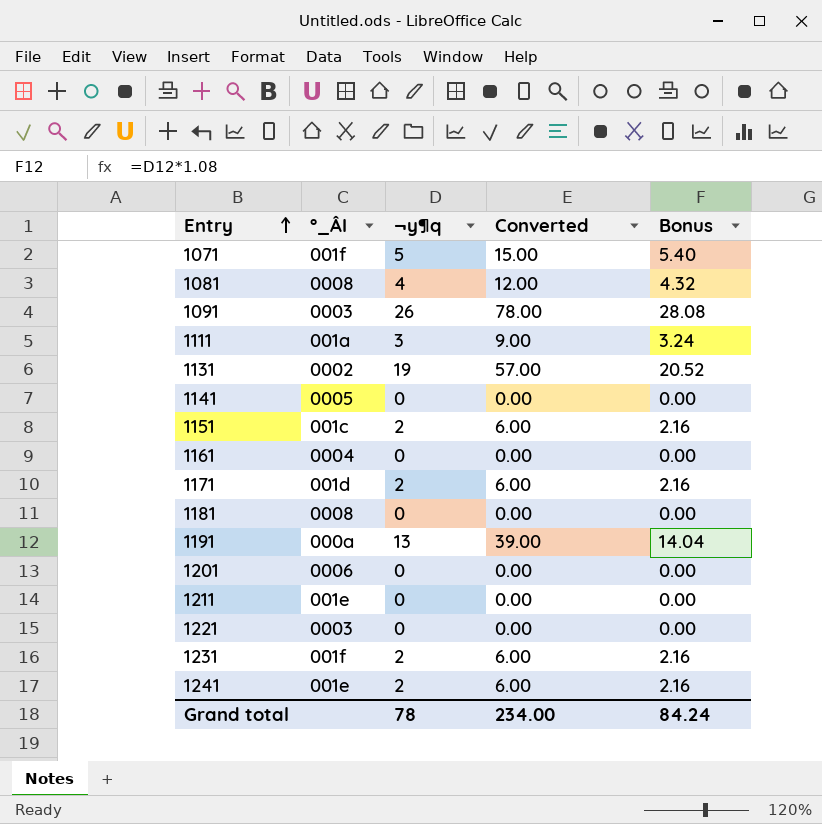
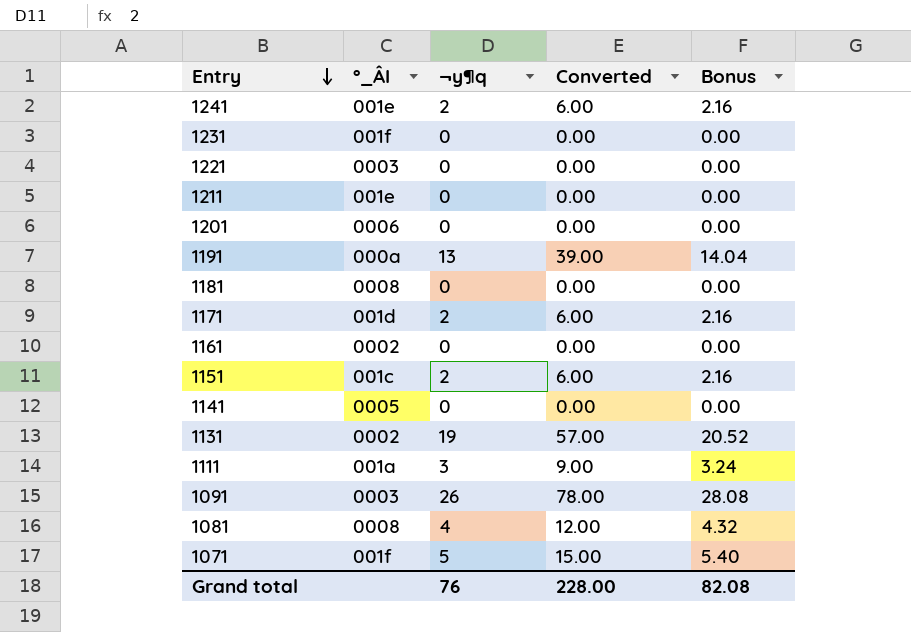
row order: Entry ascending -> Entry descending
1231 | ¬y¶q: 2 -> 0
1231 | Converted: 6.00 -> 0.00
1231 | Bonus: 2.16 -> 0.00
1161 | °_ÂI: 0004 -> 0002
Grand total | ¬y¶q: 78 -> 76
Grand total | Converted: 234.00 -> 228.00
Grand total | Bonus: 84.24 -> 82.08

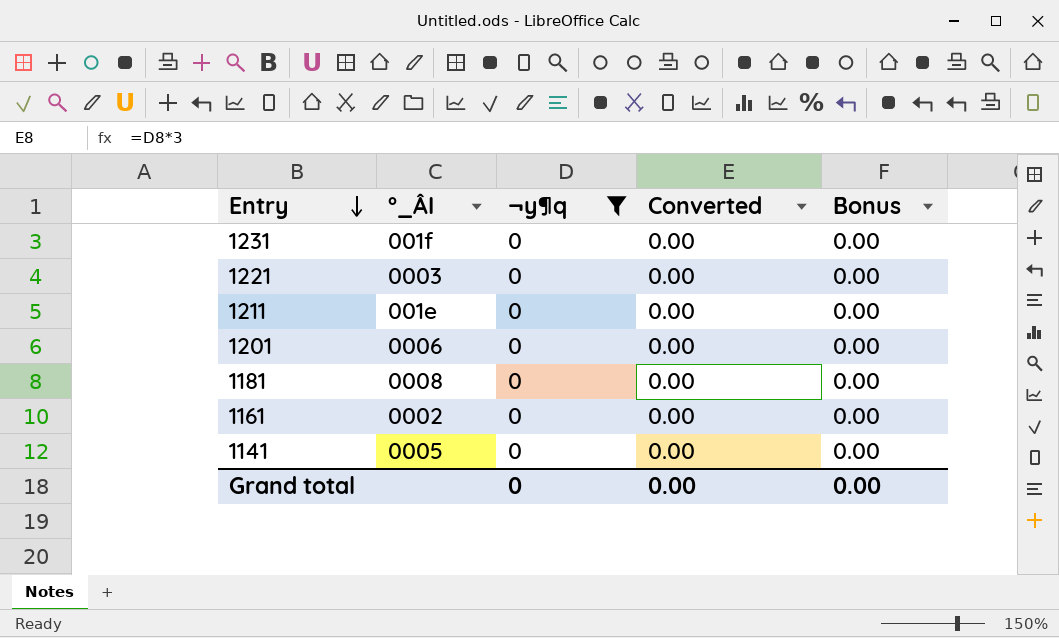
filter: none -> ¬y¶q = 0
Grand total | ¬y¶q: 76 -> 0
Grand total | Converted: 228.00 -> 0.00
Grand total | Bonus: 82.08 -> 0.00

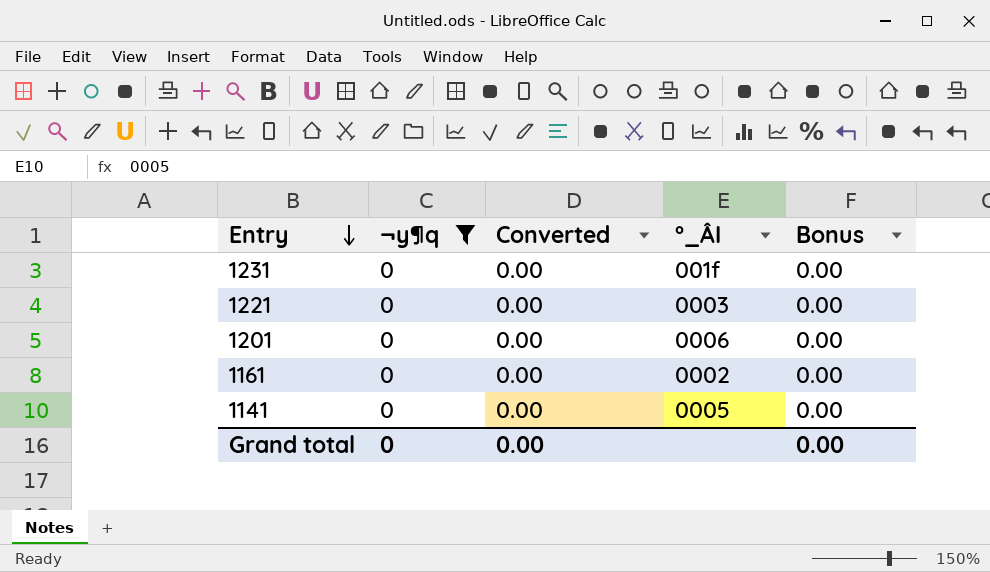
column °_ÂI | position: 2 -> 4
row 1211: 001e | 0 | 0.00 | 0.00 -> none
row 1181: 0008 | 0 | 0.00 | 0.00 -> none

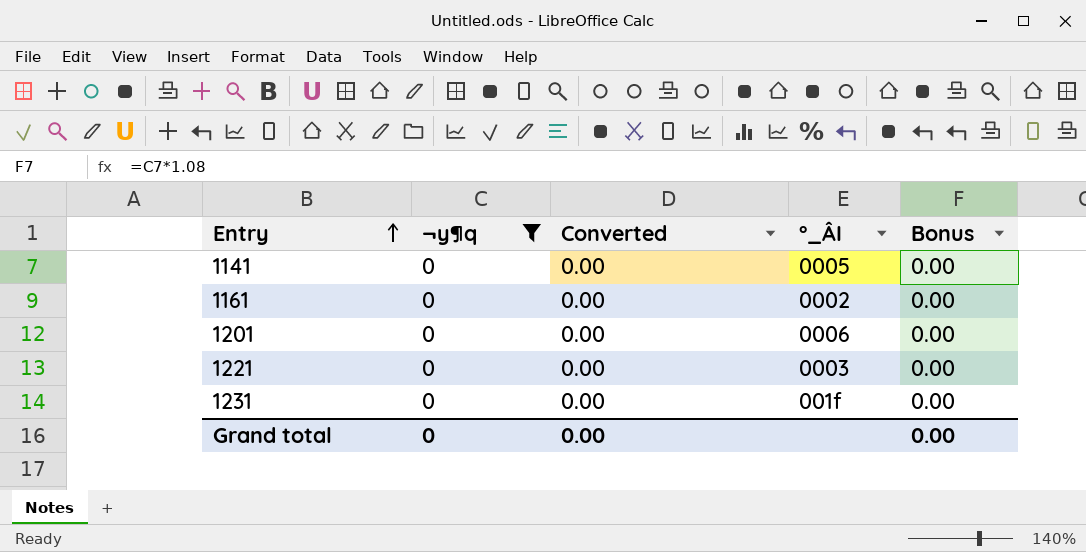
row order: Entry descending -> Entry ascending

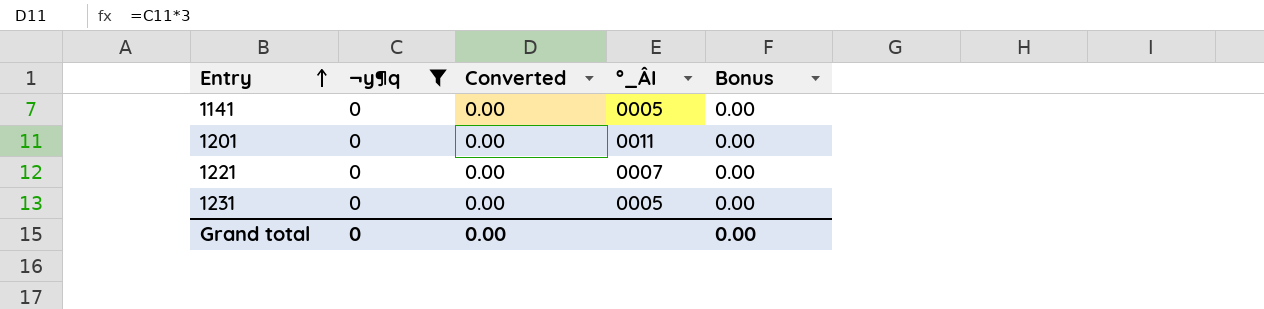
row 1161: 0 | 0.00 | 0002 | 0.00 -> none
1201 | °_ÂI: 0006 -> 0011
1221 | °_ÂI: 0003 -> 0007
1231 | °_ÂI: 001f -> 0005

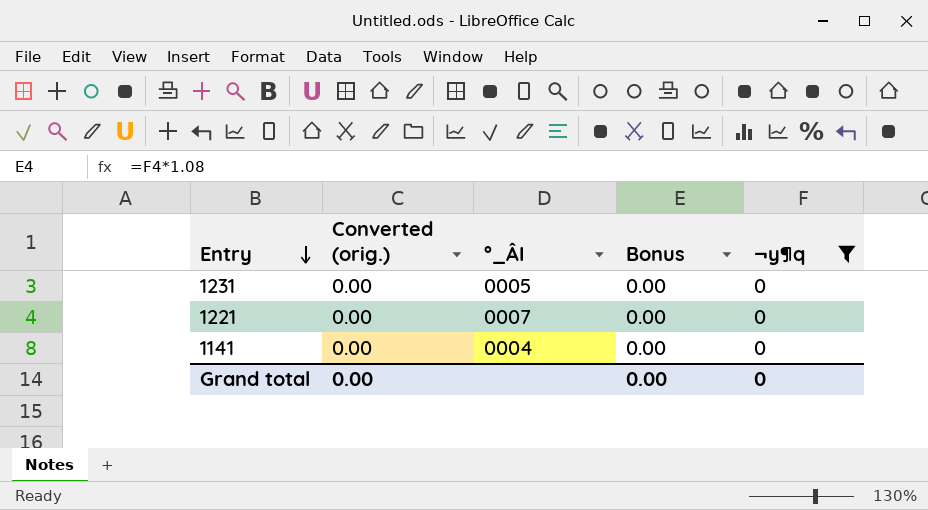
row order: Entry ascending -> Entry descending
column name: Converted -> Converted (orig.)
column ¬y¶q | position: 2 -> 5
row 1201: 0 | 0.00 | 0011 | 0.00 -> none
1141 | °_ÂI: 0005 -> 0004

